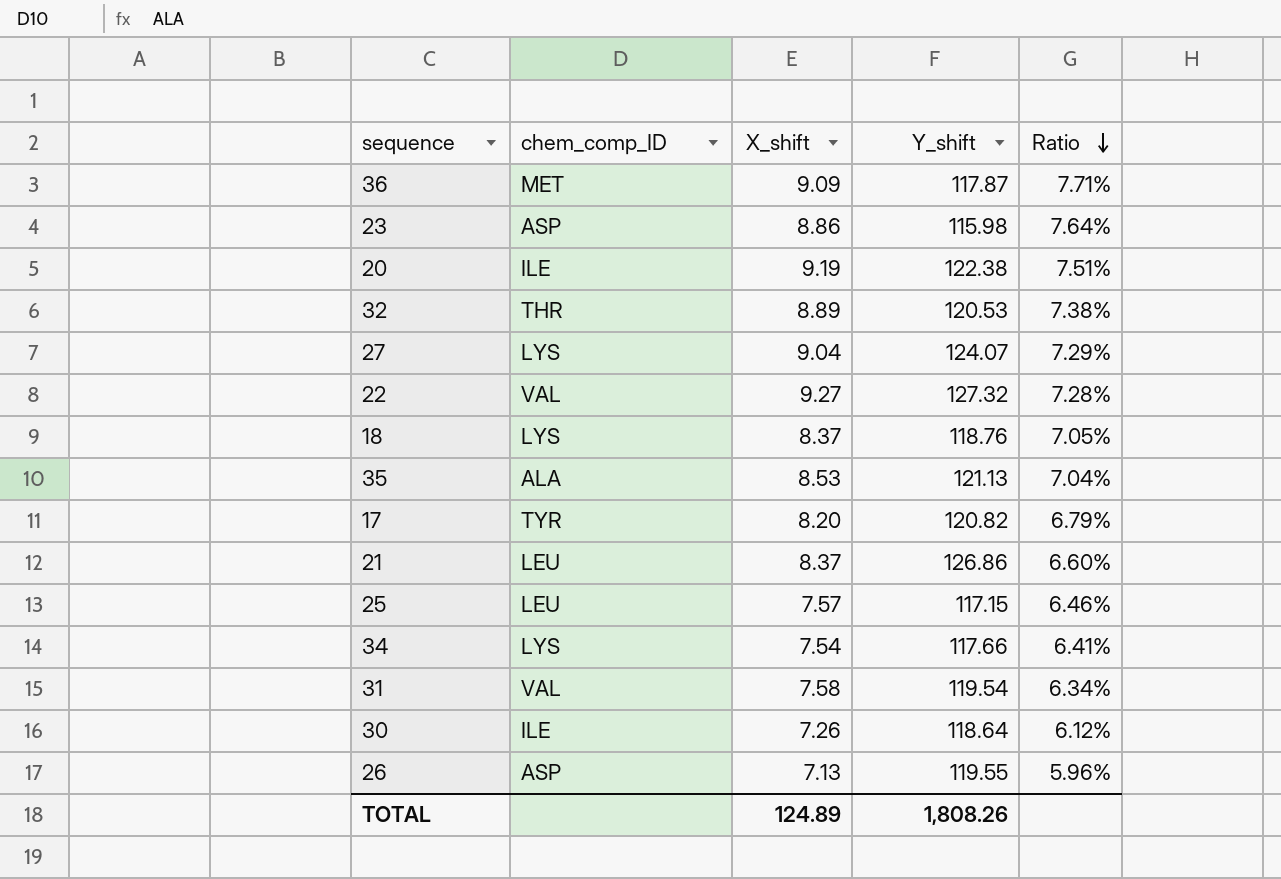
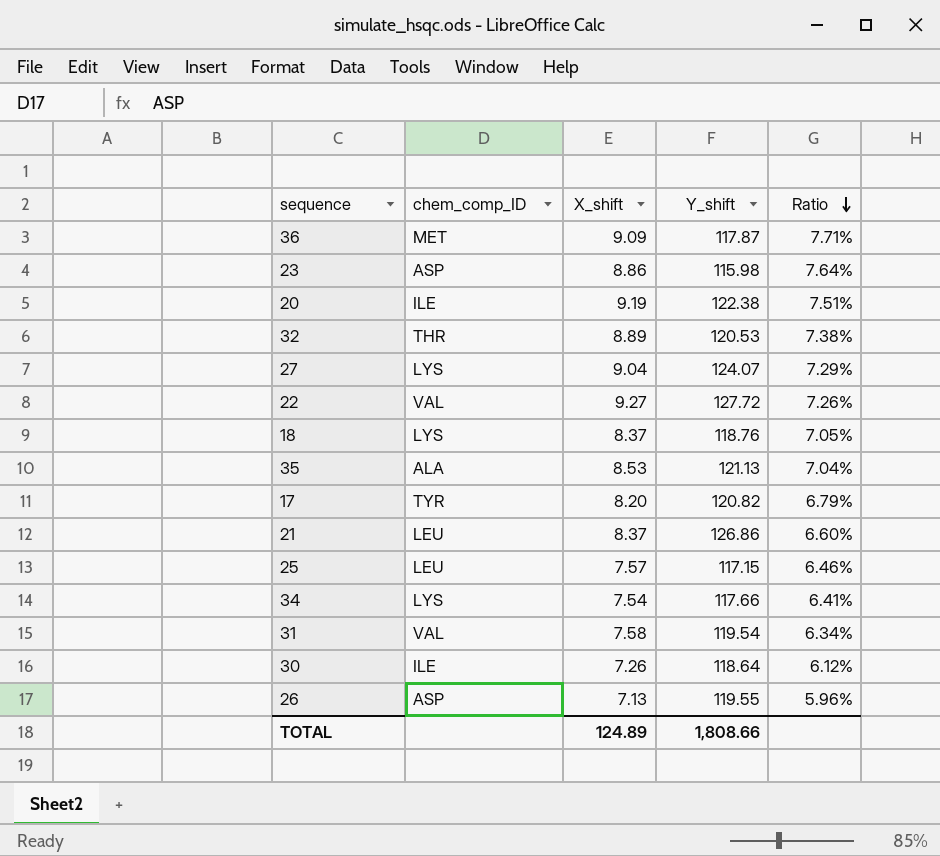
22 | Y_shift: 127.32 -> 127.72
22 | Ratio: 7.28% -> 7.26%
TOTAL | Y_shift: 1,808.26 -> 1,808.66

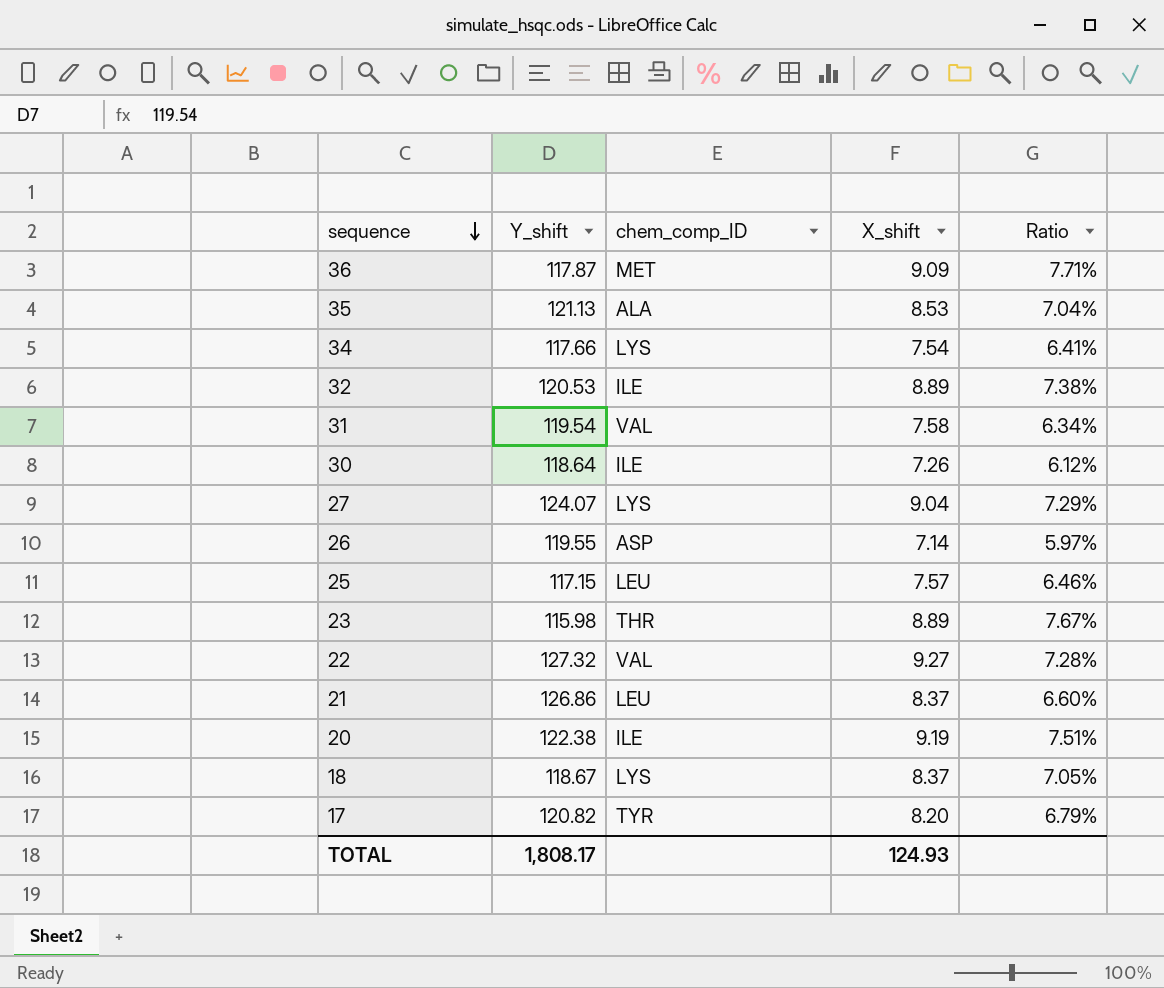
row order: Ratio descending -> sequence descending
column Y_shift | position: 4 -> 2
32 | chem_comp_ID: THR -> ILE
26 | X_shift: 7.13 -> 7.14
26 | Ratio: 5.96% -> 5.97%
23 | chem_comp_ID: ASP -> THR
23 | X_shift: 8.86 -> 8.89
23 | Ratio: 7.64% -> 7.67%
22 | Y_shift: 127.72 -> 127.32
22 | Ratio: 7.26% -> 7.28%
18 | Y_shift: 118.76 -> 118.67
TOTAL | Y_shift: 1,808.66 -> 1,808.17
TOTAL | X_shift: 124.89 -> 124.93

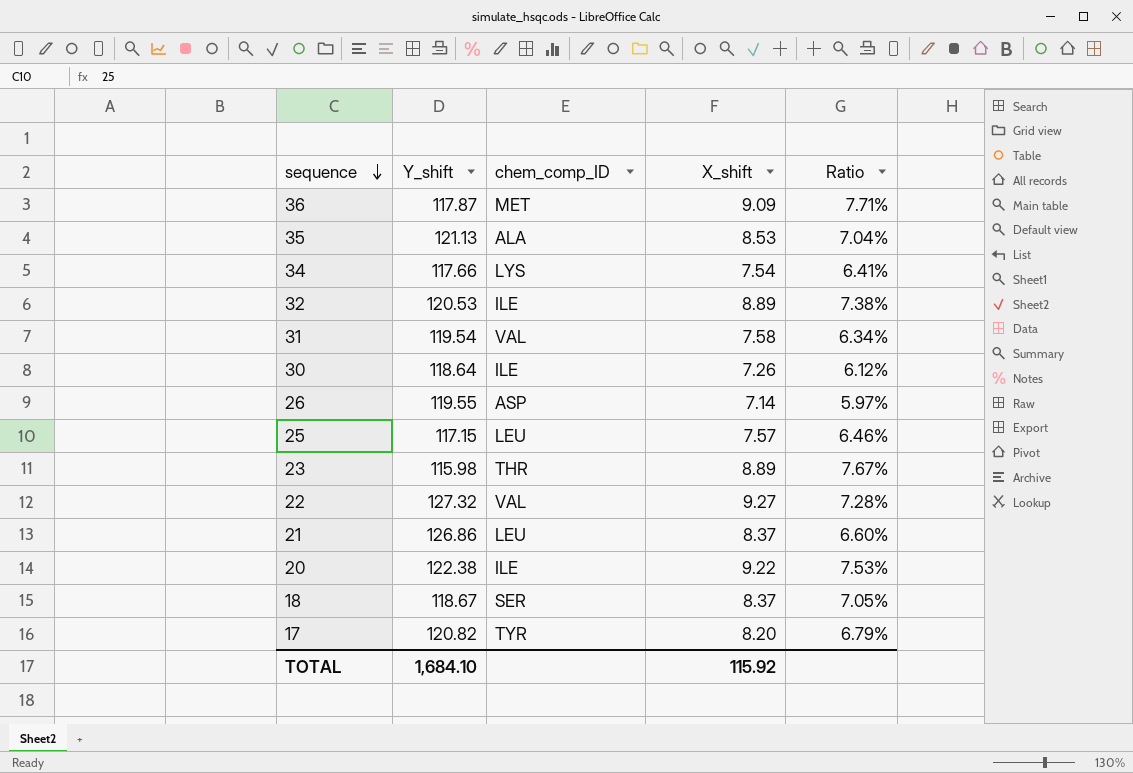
row 27: 124.07 | LYS | 9.04 | 7.29% -> none
20 | X_shift: 9.19 -> 9.22
20 | Ratio: 7.51% -> 7.53%
18 | chem_comp_ID: LYS -> SER
TOTAL | Y_shift: 1,808.17 -> 1,684.10
TOTAL | X_shift: 124.93 -> 115.92

